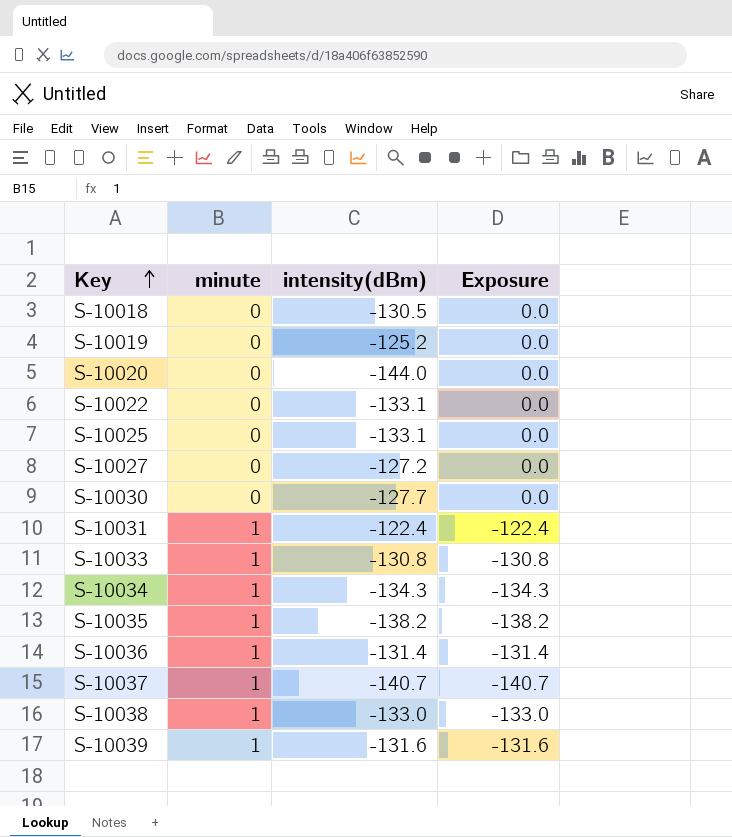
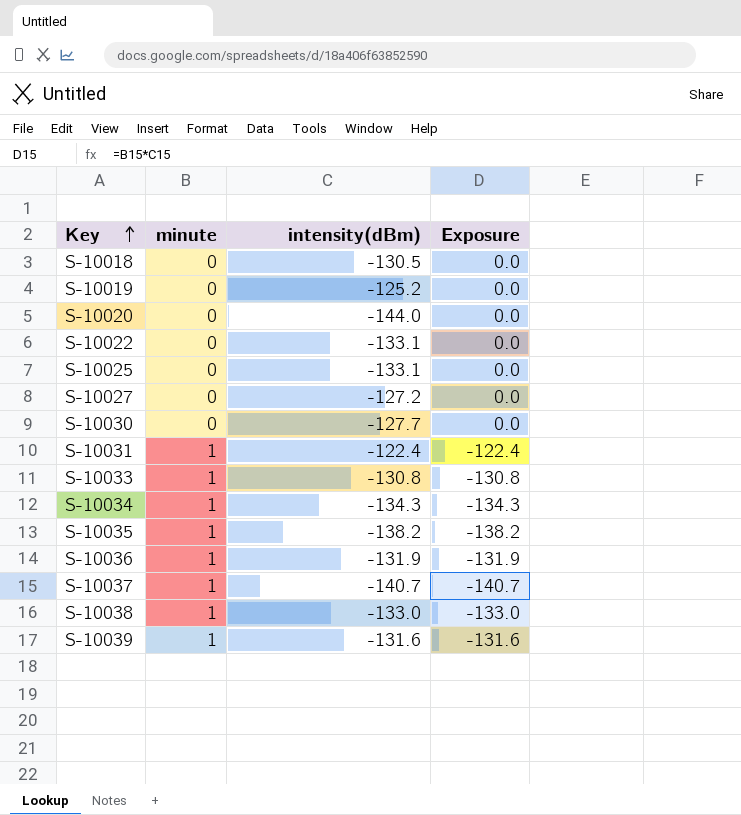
S-10036 | intensity(dBm): -131.4 -> -131.9
S-10036 | Exposure: -131.4 -> -131.9

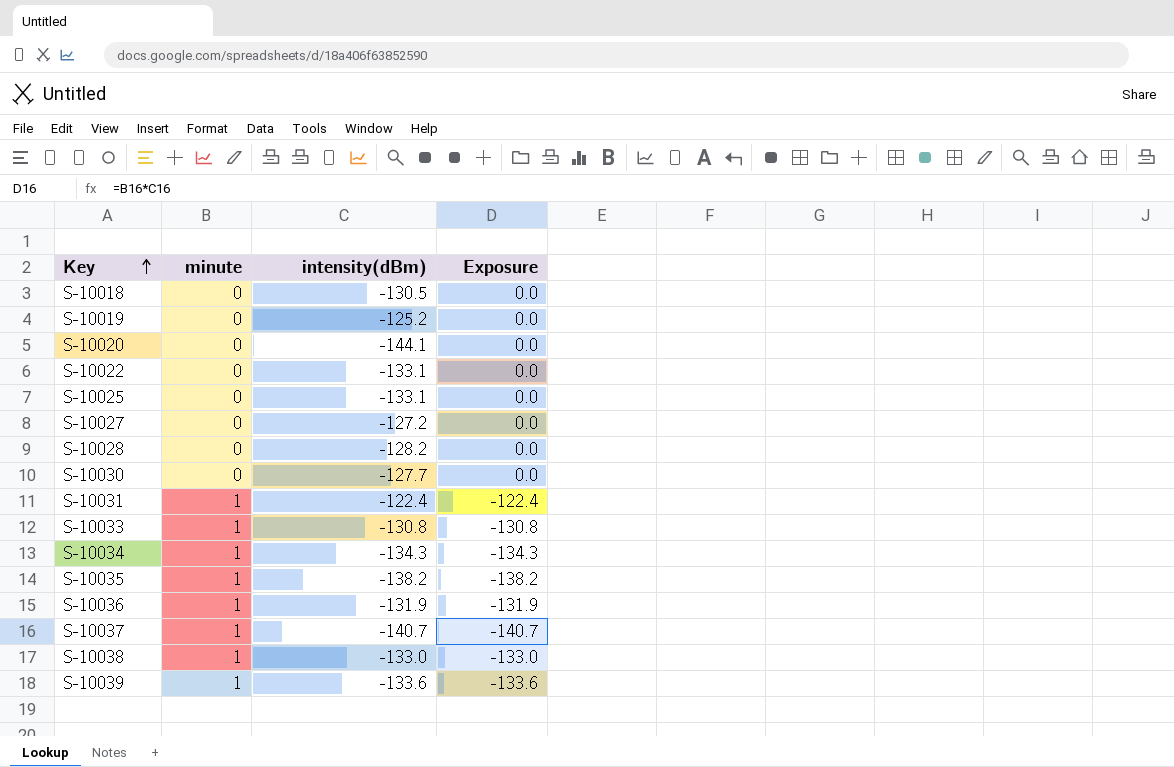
S-10020 | intensity(dBm): -144.0 -> -144.1
row S-10028: none -> 0 | -128.2 | 0.0
S-10039 | intensity(dBm): -131.6 -> -133.6
S-10039 | Exposure: -131.6 -> -133.6

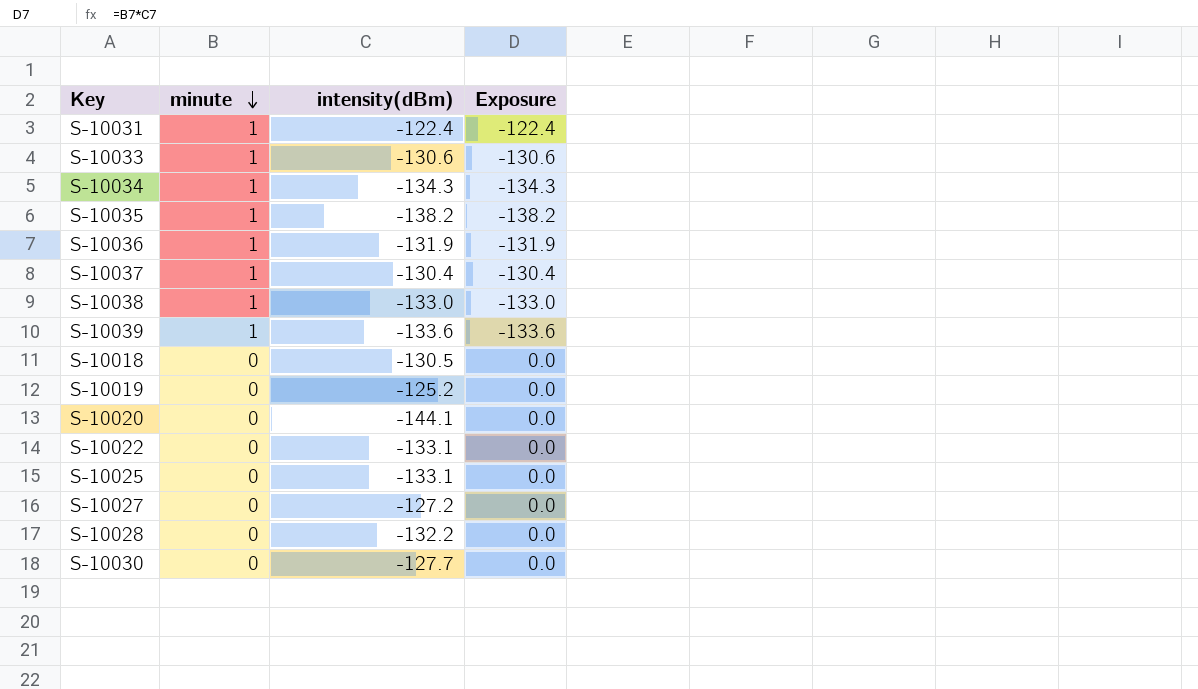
row order: Key ascending -> minute descending
S-10033 | intensity(dBm): -130.8 -> -130.6
S-10033 | Exposure: -130.8 -> -130.6
S-10037 | intensity(dBm): -140.7 -> -130.4
S-10037 | Exposure: -140.7 -> -130.4
S-10028 | intensity(dBm): -128.2 -> -132.2

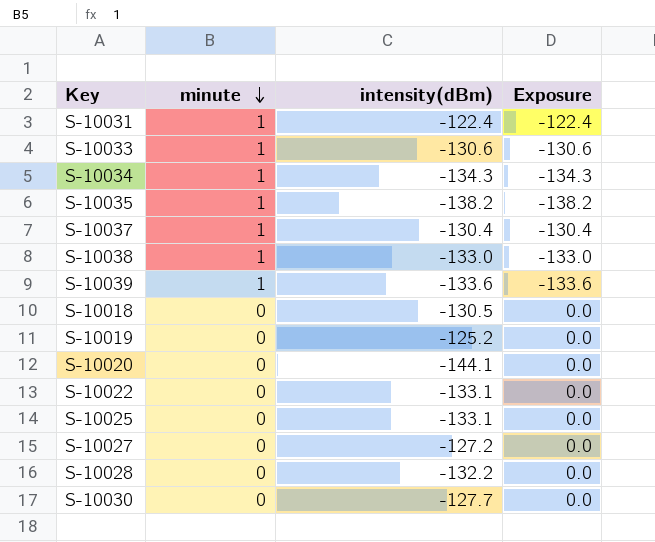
row S-10036: 1 | -131.9 | -131.9 -> none

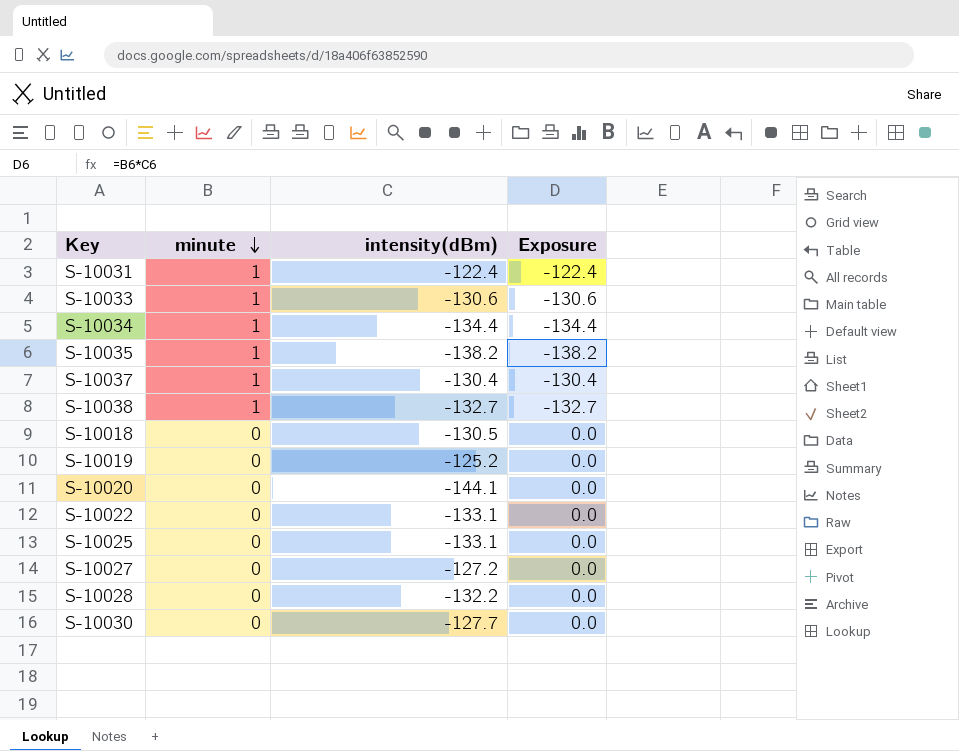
row S-10039: 1 | -133.6 | -133.6 -> none
S-10034 | intensity(dBm): -134.3 -> -134.4
S-10034 | Exposure: -134.3 -> -134.4
S-10038 | intensity(dBm): -133.0 -> -132.7
S-10038 | Exposure: -133.0 -> -132.7

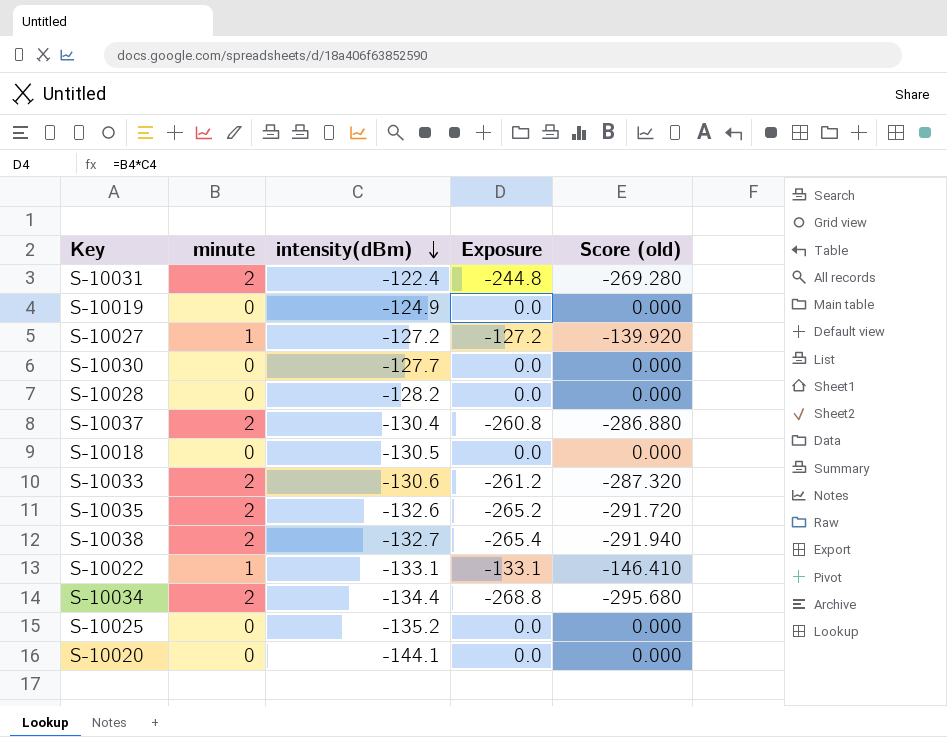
row order: minute descending -> intensity(dBm) descending
column Score (old) | formula: none -> [Exposure] * 1.1
S-10031 | minute: 1 -> 2
S-10031 | Exposure: -122.4 -> -244.8
S-10019 | intensity(dBm): -125.2 -> -124.9
S-10027 | minute: 0 -> 1
S-10027 | Exposure: 0.0 -> -127.2
S-10028 | intensity(dBm): -132.2 -> -128.2
S-10037 | minute: 1 -> 2
S-10037 | Exposure: -130.4 -> -260.8
S-10033 | minute: 1 -> 2
S-10033 | Exposure: -130.6 -> -261.2
S-10035 | minute: 1 -> 2
S-10035 | intensity(dBm): -138.2 -> -132.6
S-10035 | Exposure: -138.2 -> -265.2
S-10038 | minute: 1 -> 2
S-10038 | Exposure: -132.7 -> -265.4
S-10022 | minute: 0 -> 1
S-10022 | Exposure: 0.0 -> -133.1
S-10034 | minute: 1 -> 2
S-10034 | Exposure: -134.4 -> -268.8
S-10025 | intensity(dBm): -133.1 -> -135.2

